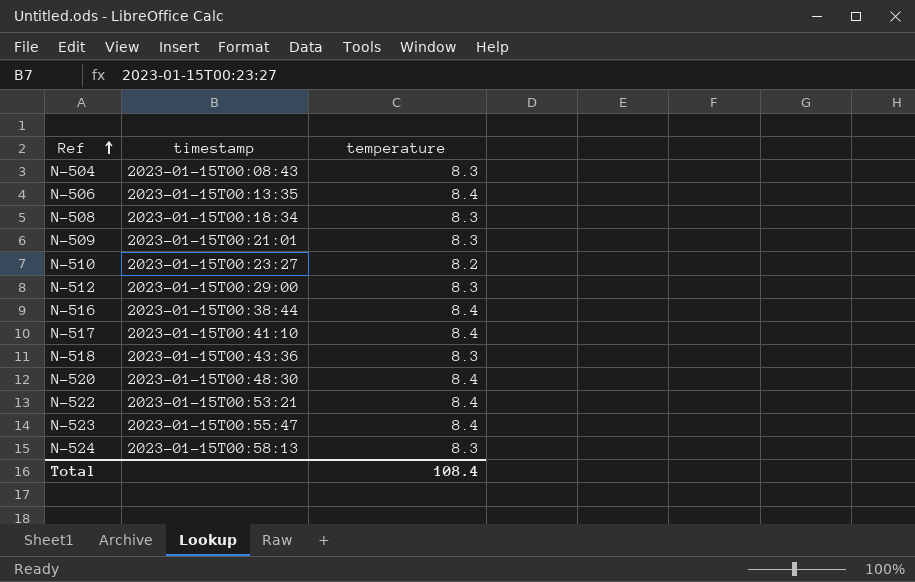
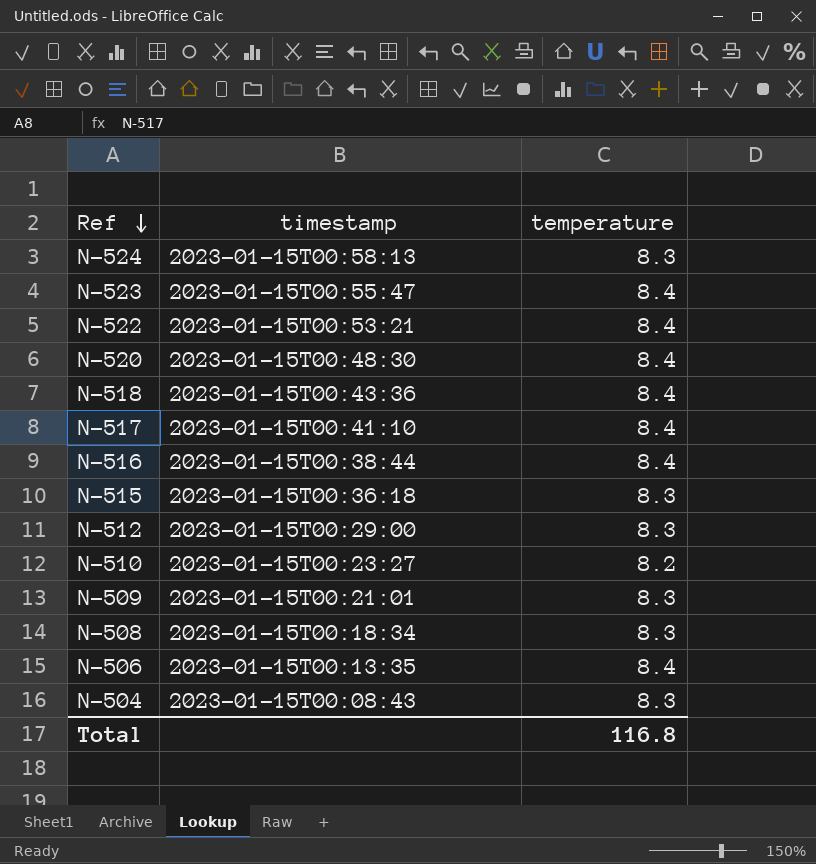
row order: Ref ascending -> Ref descending
N-518 | temperature: 8.3 -> 8.4
row N-515: none -> 2023-01-15T00:36:18 | 8.3
Total | temperature: 108.4 -> 116.8

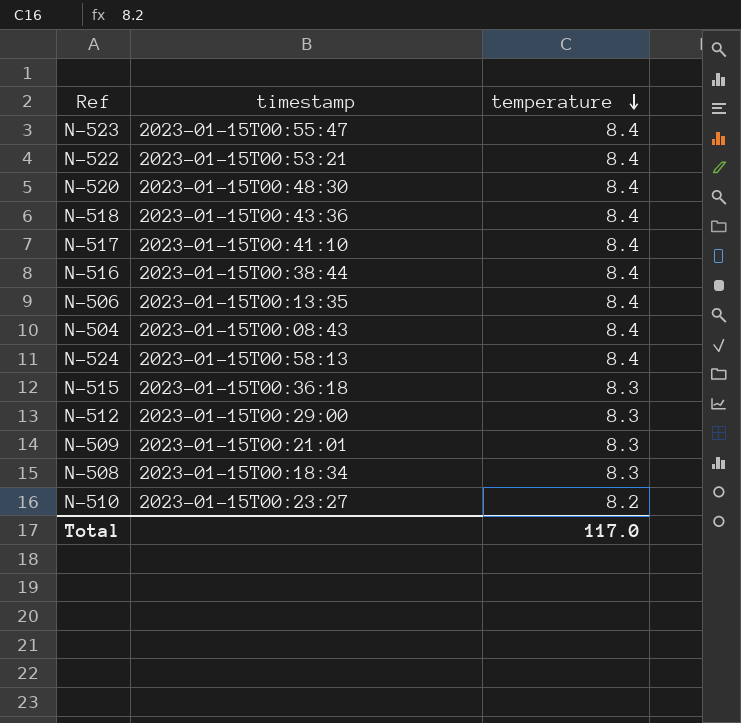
row order: Ref descending -> temperature descending
N-504 | temperature: 8.3 -> 8.4
N-524 | temperature: 8.3 -> 8.4
Total | temperature: 116.8 -> 117.0

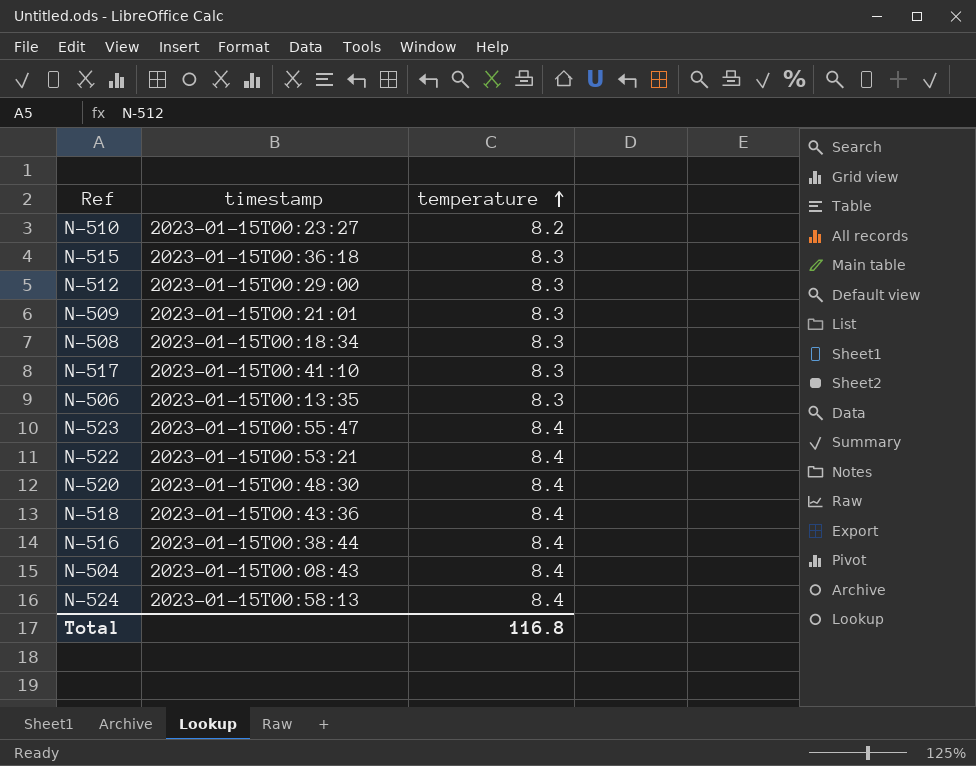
row order: temperature descending -> temperature ascending
N-517 | temperature: 8.4 -> 8.3
N-506 | temperature: 8.4 -> 8.3
Total | temperature: 117.0 -> 116.8

